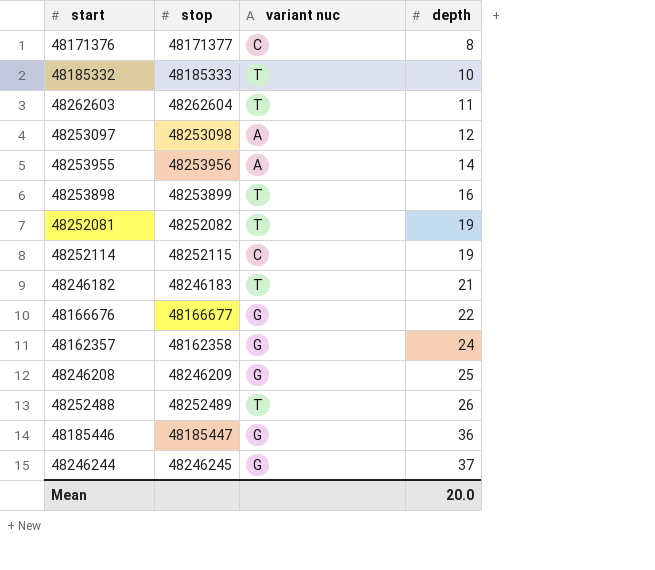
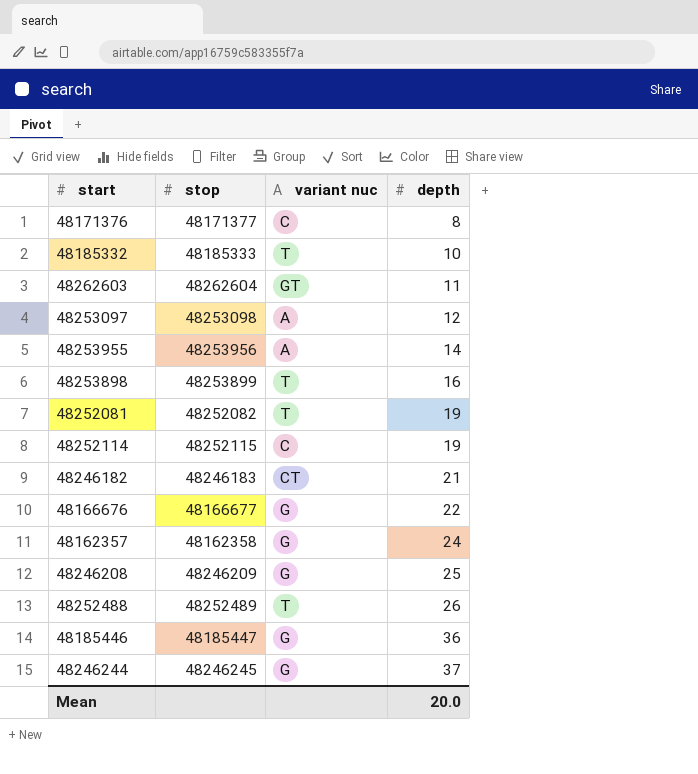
48262603 | variant nuc: T -> GT
48246182 | variant nuc: T -> CT

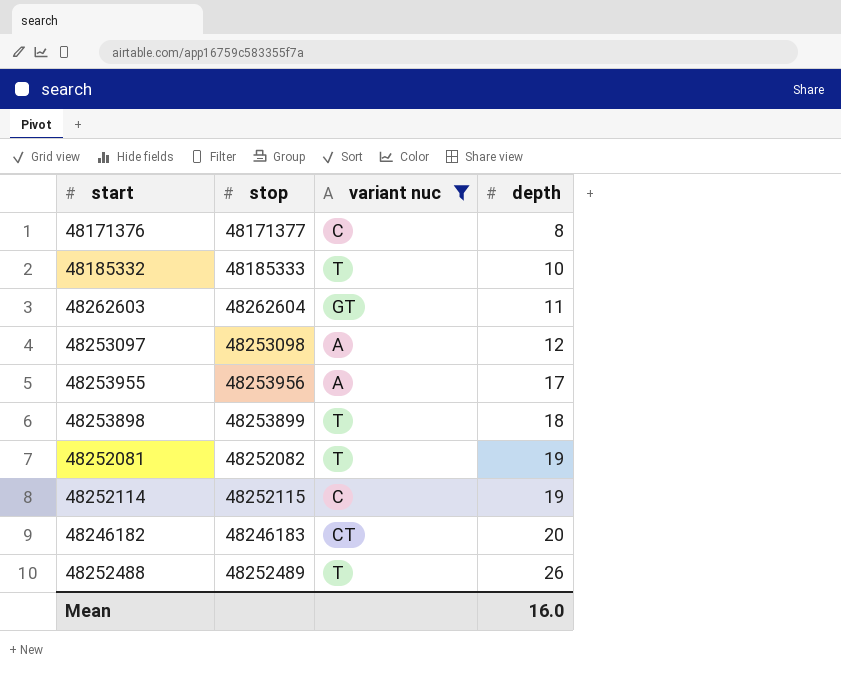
filter: none -> variant nuc != G
48253955 | depth: 14 -> 17
48253898 | depth: 16 -> 18
48246182 | depth: 21 -> 20
Mean | depth: 20.0 -> 16.0

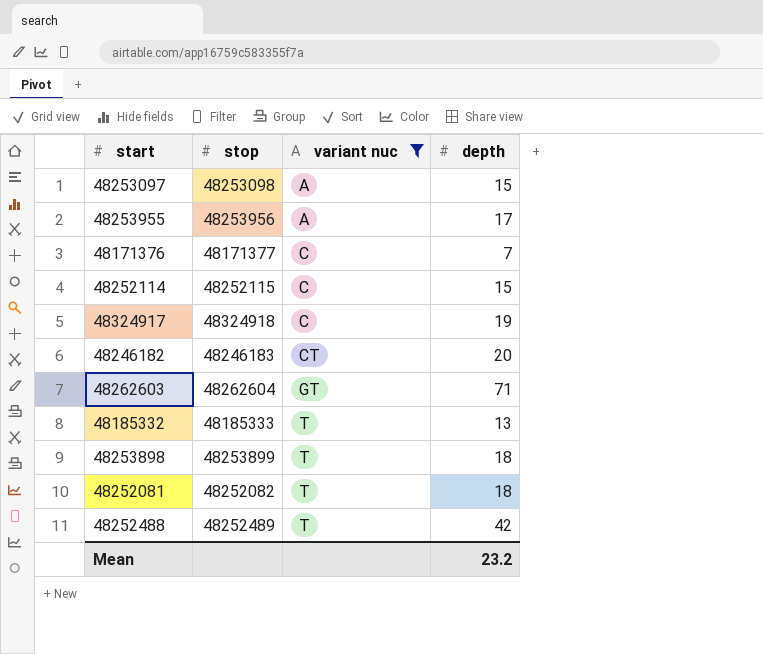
row order: depth ascending -> variant nuc ascending
48253097 | depth: 12 -> 15
48171376 | depth: 8 -> 7
48252114 | depth: 19 -> 15
row 48324917: none -> 48324918 | C | 19
48262603 | depth: 11 -> 71
48185332 | depth: 10 -> 13
48252081 | depth: 19 -> 18
48252488 | depth: 26 -> 42
Mean | depth: 16.0 -> 23.2

